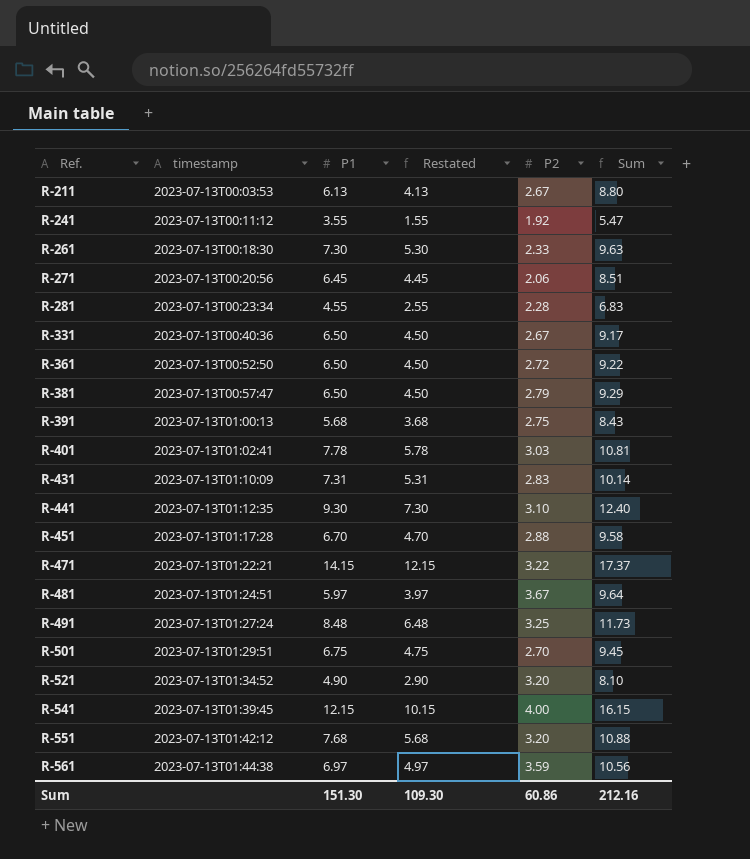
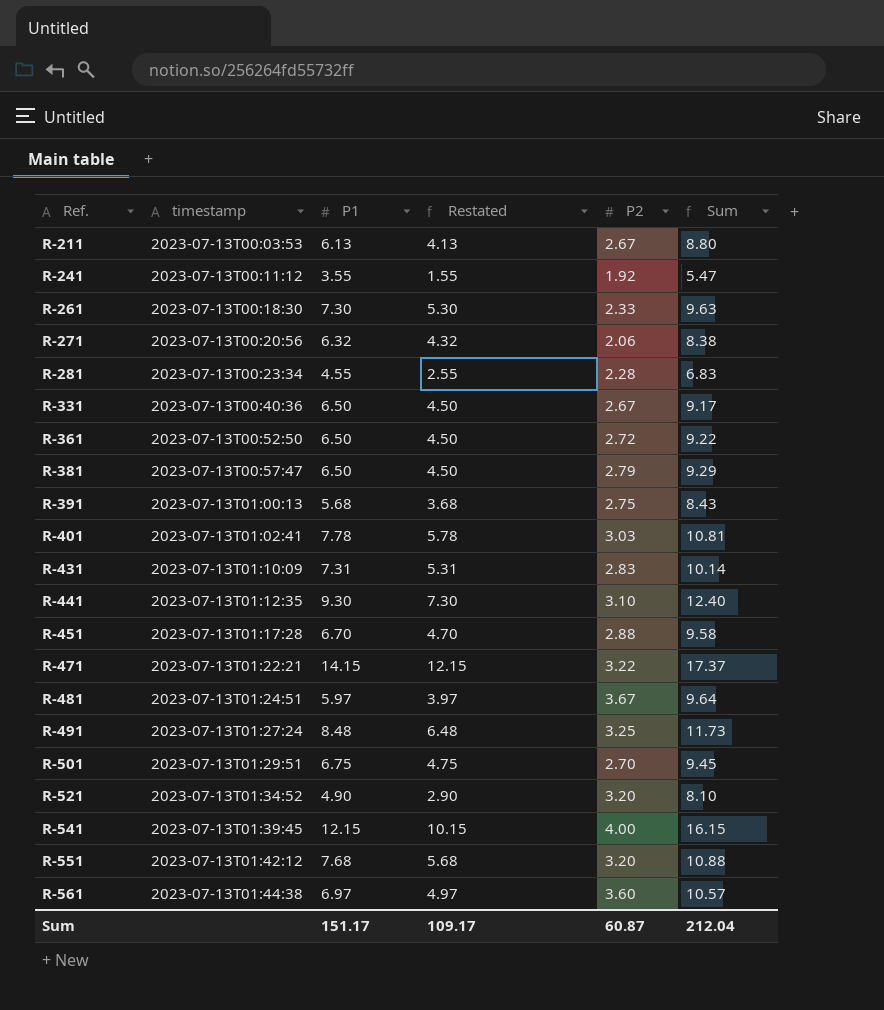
R-271 | P1: 6.45 -> 6.32
R-271 | Restated: 4.45 -> 4.32
R-271 | Sum: 8.51 -> 8.38
R-561 | P2: 3.59 -> 3.60
R-561 | Sum: 10.56 -> 10.57
Sum | P1: 151.30 -> 151.17
Sum | Restated: 109.30 -> 109.17
Sum | P2: 60.86 -> 60.87
Sum | Sum: 212.16 -> 212.04

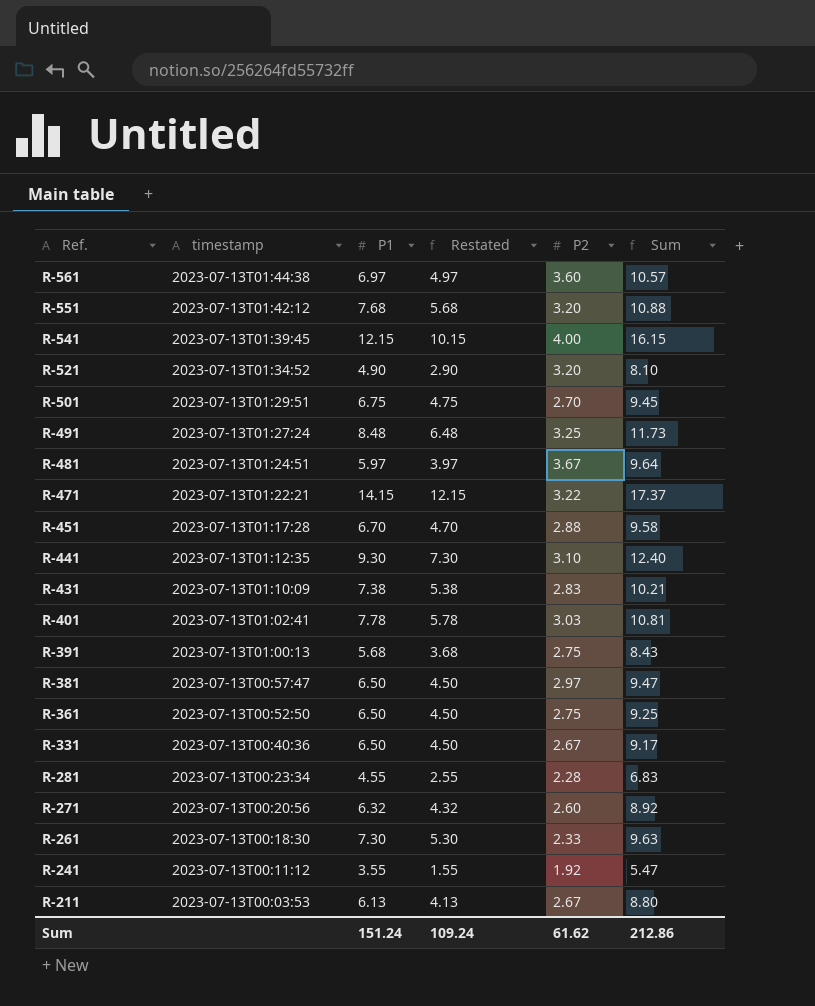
row order: Ref. ascending -> Ref. descending
R-431 | P1: 7.31 -> 7.38
R-431 | Restated: 5.31 -> 5.38
R-431 | Sum: 10.14 -> 10.21
R-381 | P2: 2.79 -> 2.97
R-381 | Sum: 9.29 -> 9.47
R-361 | P2: 2.72 -> 2.75
R-361 | Sum: 9.22 -> 9.25
R-271 | P2: 2.06 -> 2.60
R-271 | Sum: 8.38 -> 8.92
Sum | P1: 151.17 -> 151.24
Sum | Restated: 109.17 -> 109.24
Sum | P2: 60.87 -> 61.62
Sum | Sum: 212.04 -> 212.86

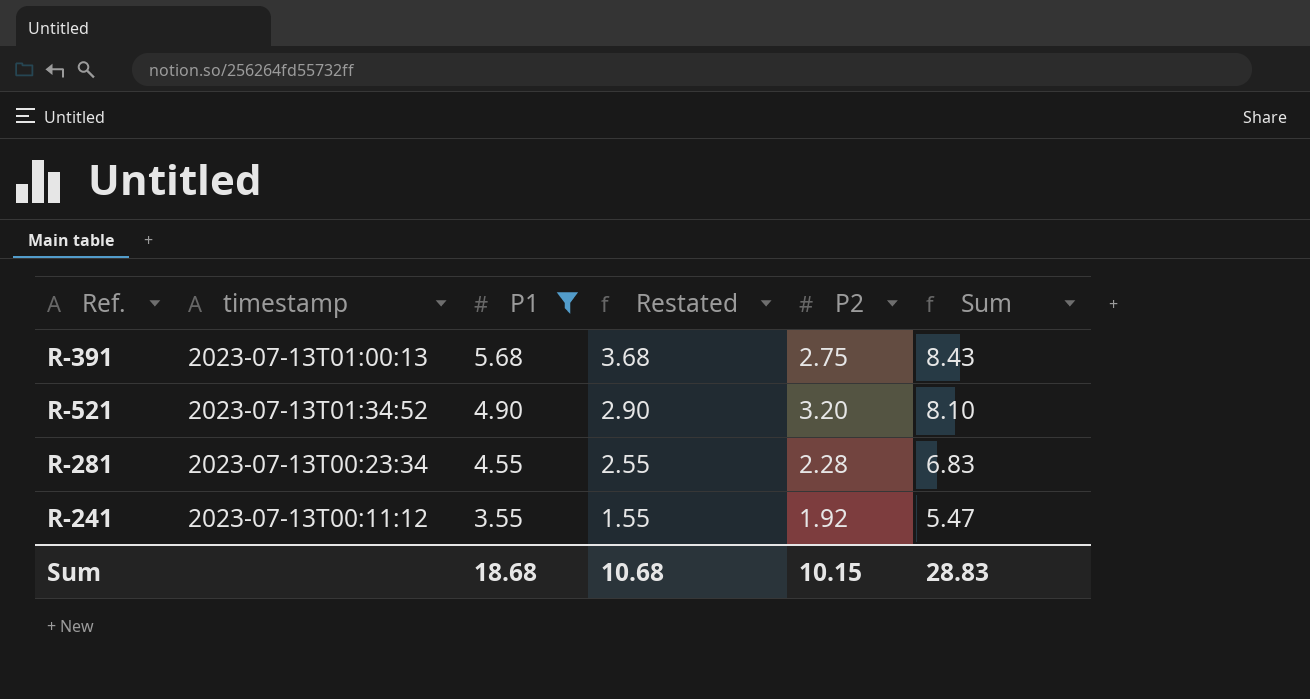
filter: none -> P1 <= 5.68
row order: Ref. descending -> P1 descending
Sum | P1: 151.24 -> 18.68
Sum | Restated: 109.24 -> 10.68
Sum | P2: 61.62 -> 10.15
Sum | Sum: 212.86 -> 28.83

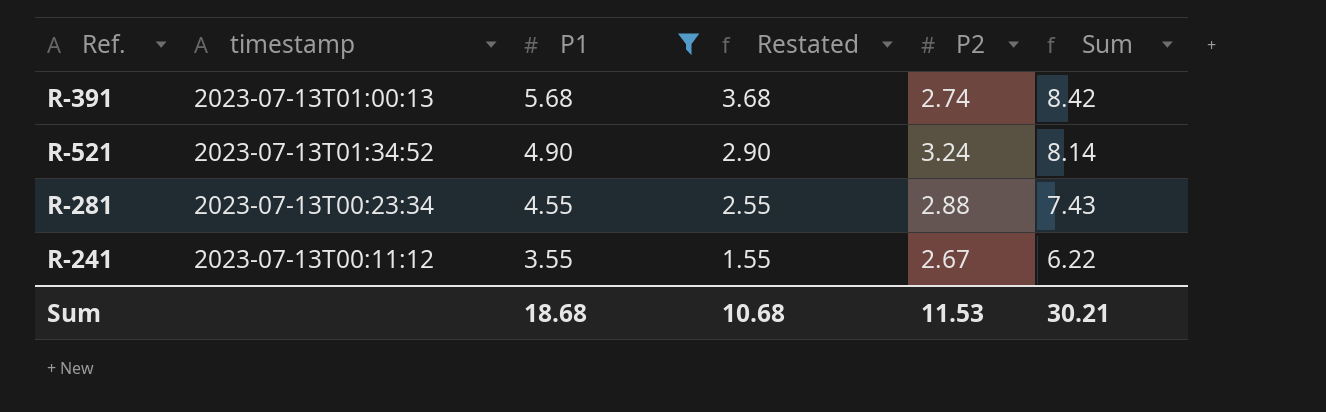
R-391 | P2: 2.75 -> 2.74
R-391 | Sum: 8.43 -> 8.42
R-521 | P2: 3.20 -> 3.24
R-521 | Sum: 8.10 -> 8.14
R-281 | P2: 2.28 -> 2.88
R-281 | Sum: 6.83 -> 7.43
R-241 | P2: 1.92 -> 2.67
R-241 | Sum: 5.47 -> 6.22
Sum | P2: 10.15 -> 11.53
Sum | Sum: 28.83 -> 30.21

